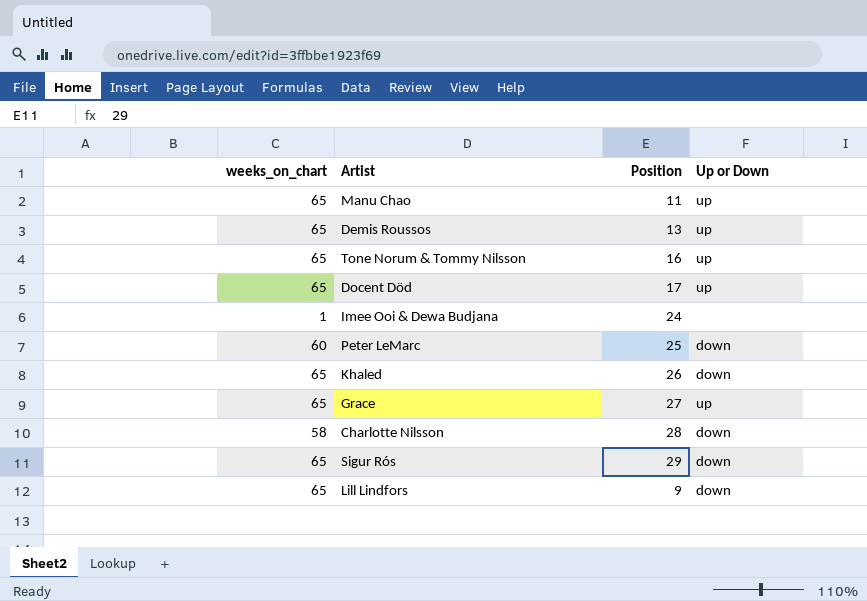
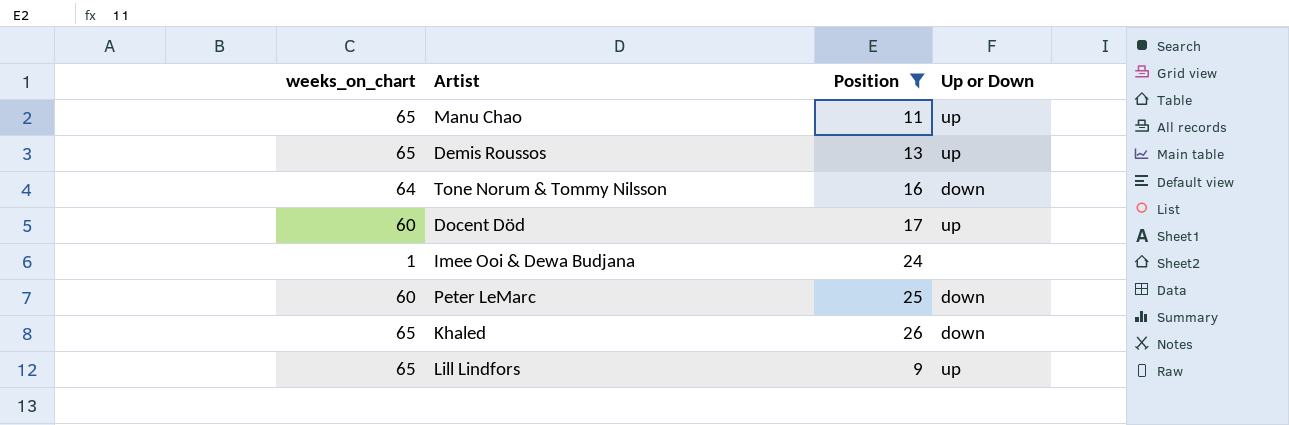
filter: none -> Position <= 26
Tone Norum & Tommy Nilsson | weeks_on_chart: 65 -> 64
Tone Norum & Tommy Nilsson | Up or Down: up -> down
Docent Död | weeks_on_chart: 65 -> 60
Lill Lindfors | Up or Down: down -> up

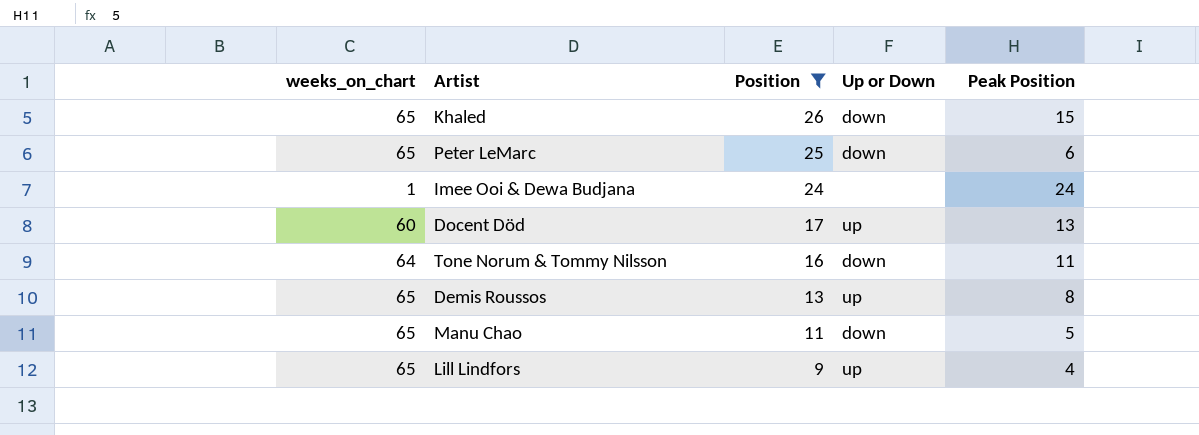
row order: none -> Position descending
column Peak Position | position: none -> 5
Peter LeMarc | weeks_on_chart: 60 -> 65
Manu Chao | Up or Down: up -> down

